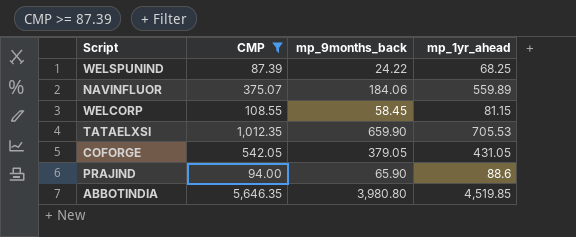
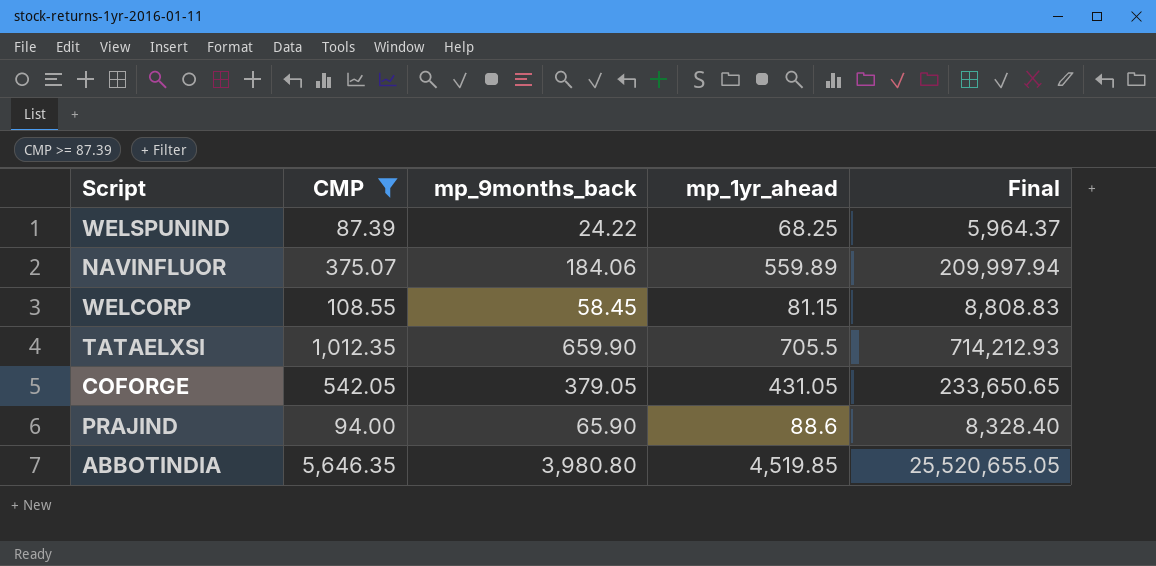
column Final | formula: none -> [CMP] * [mp_1yr_ahead]
TATAELXSI | mp_1yr_ahead: 705.53 -> 705.5

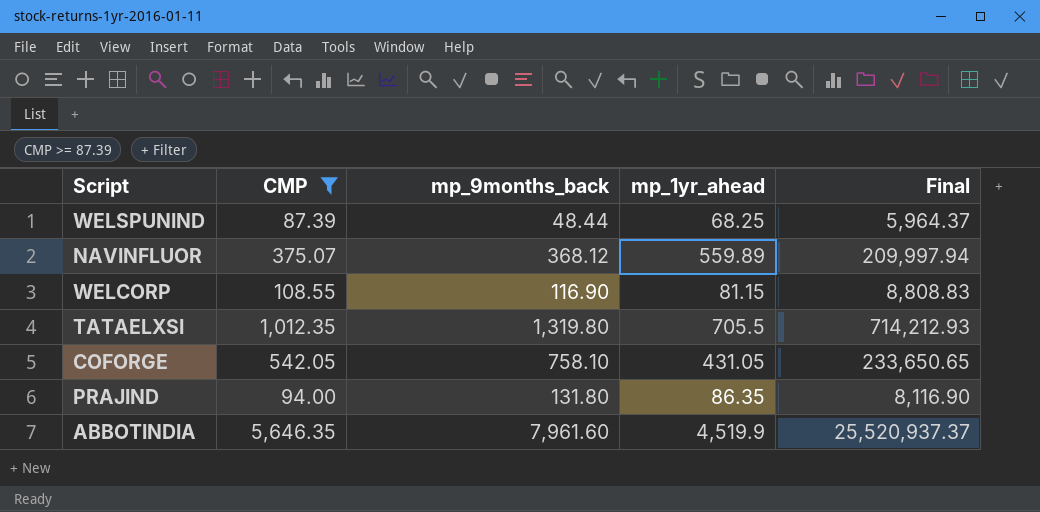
WELSPUNIND | mp_9months_back: 24.22 -> 48.44
NAVINFLUOR | mp_9months_back: 184.06 -> 368.12
WELCORP | mp_9months_back: 58.45 -> 116.90
TATAELXSI | mp_9months_back: 659.90 -> 1,319.80
COFORGE | mp_9months_back: 379.05 -> 758.10
PRAJIND | mp_9months_back: 65.90 -> 131.80
PRAJIND | mp_1yr_ahead: 88.6 -> 86.35
PRAJIND | Final: 8,328.40 -> 8,116.90
ABBOTINDIA | mp_9months_back: 3,980.80 -> 7,961.60
ABBOTINDIA | mp_1yr_ahead: 4,519.85 -> 4,519.9
ABBOTINDIA | Final: 25,520,655.05 -> 25,520,937.37

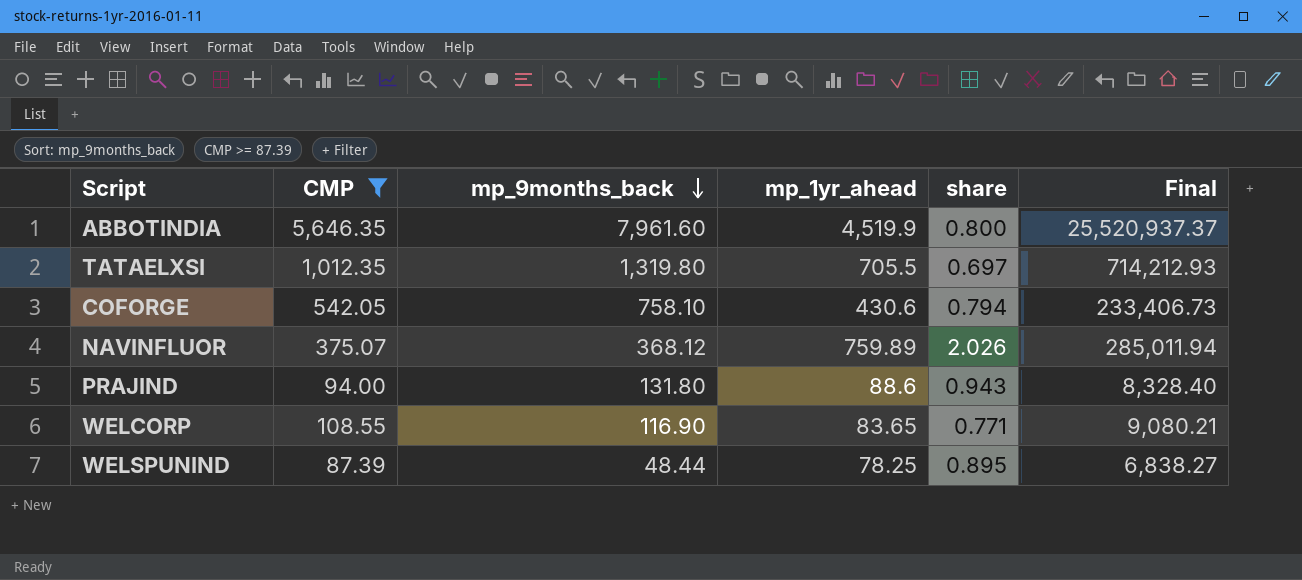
row order: none -> mp_9months_back descending
column share | formula: none -> [mp_1yr_ahead] / [CMP]
COFORGE | mp_1yr_ahead: 431.05 -> 430.6
COFORGE | Final: 233,650.65 -> 233,406.73
NAVINFLUOR | mp_1yr_ahead: 559.89 -> 759.89
NAVINFLUOR | Final: 209,997.94 -> 285,011.94
PRAJIND | mp_1yr_ahead: 86.35 -> 88.6
PRAJIND | Final: 8,116.90 -> 8,328.40
WELCORP | mp_1yr_ahead: 81.15 -> 83.65
WELCORP | Final: 8,808.83 -> 9,080.21
WELSPUNIND | mp_1yr_ahead: 68.25 -> 78.25
WELSPUNIND | Final: 5,964.37 -> 6,838.27

